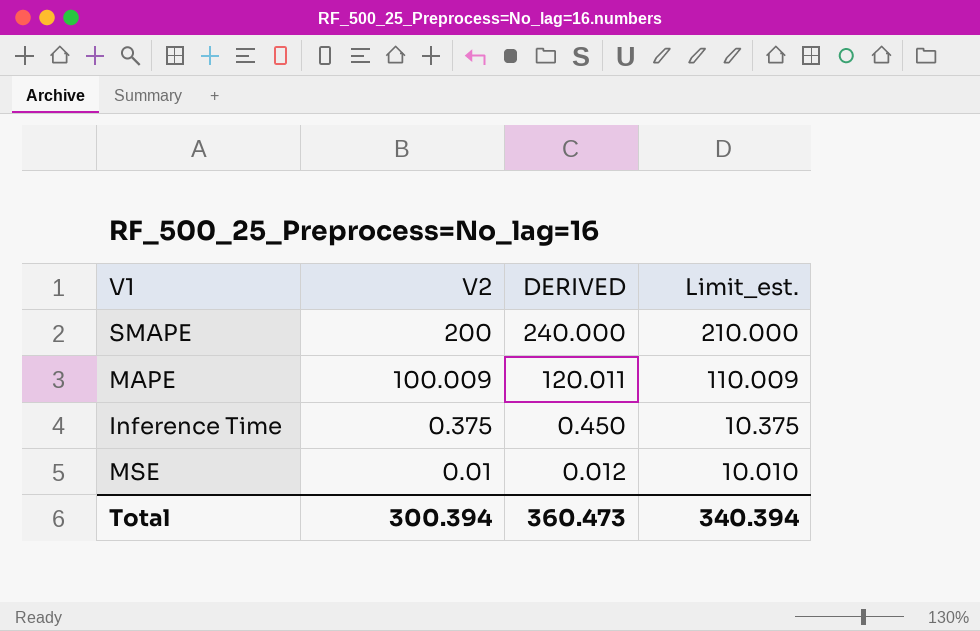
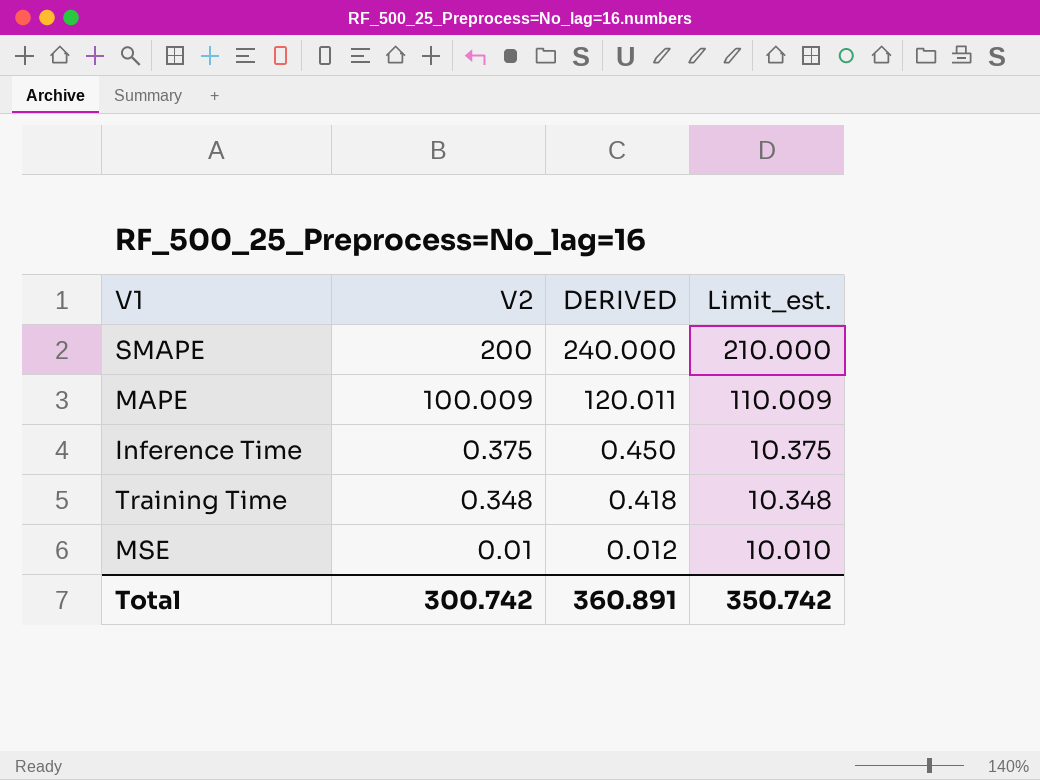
row Training Time: none -> 0.348 | 0.418 | 10.348
Total | V2: 300.394 -> 300.742
Total | DERIVED: 360.473 -> 360.891
Total | Limit_est.: 340.394 -> 350.742

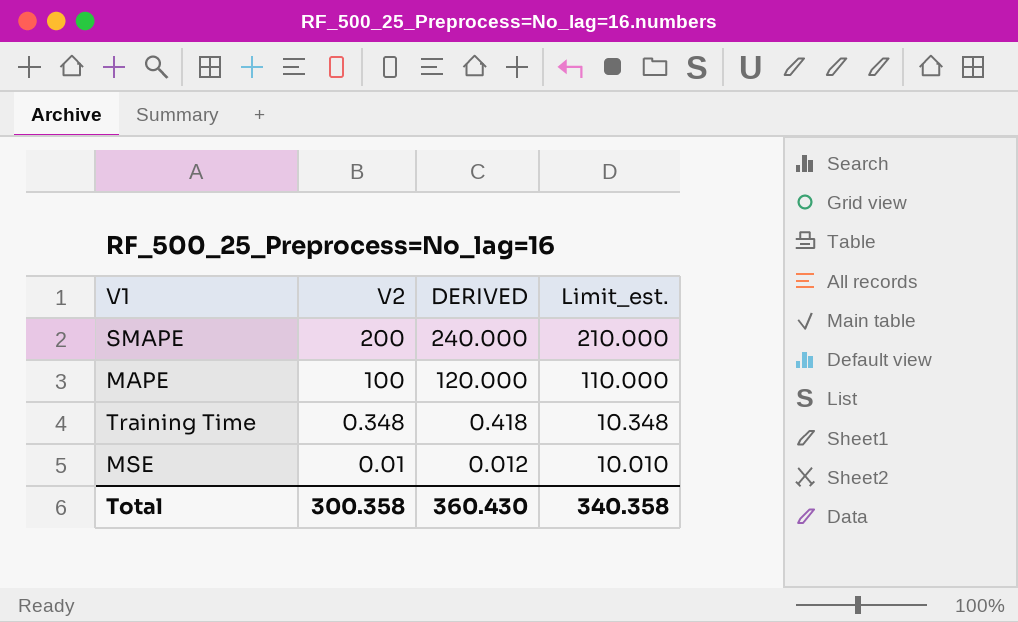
row Inference Time: 0.375 | 0.450 | 10.375 -> none
MAPE | V2: 100.009 -> 100
MAPE | DERIVED: 120.011 -> 120.000
MAPE | Limit_est.: 110.009 -> 110.000
Total | V2: 300.742 -> 300.358
Total | DERIVED: 360.891 -> 360.430
Total | Limit_est.: 350.742 -> 340.358

